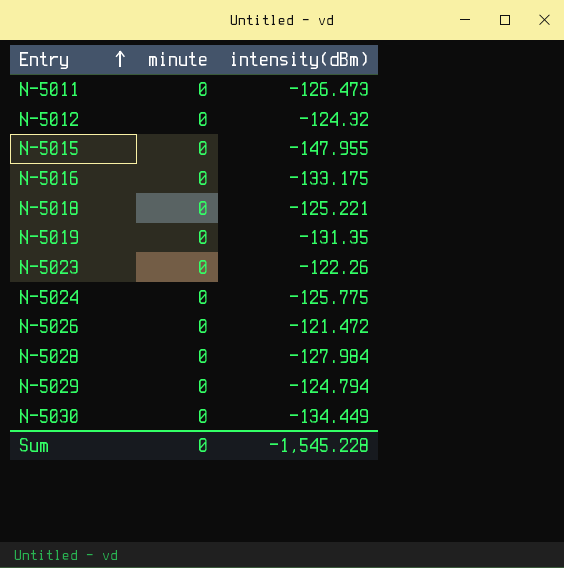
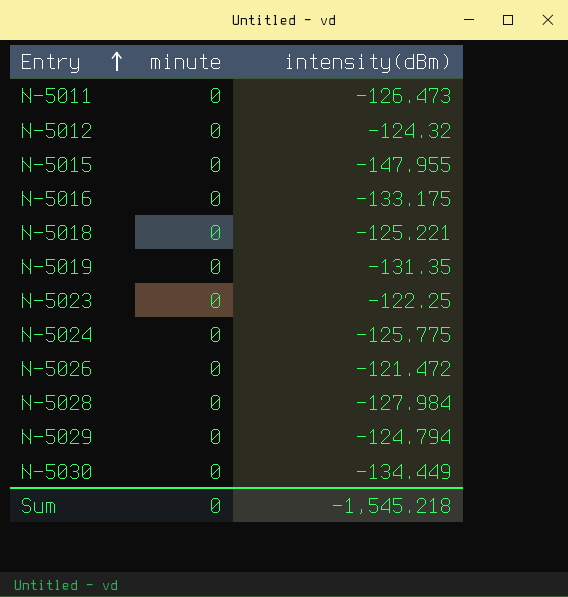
N-5023 | intensity(dBm): -122.26 -> -122.25
Sum | intensity(dBm): -1,545.228 -> -1,545.218

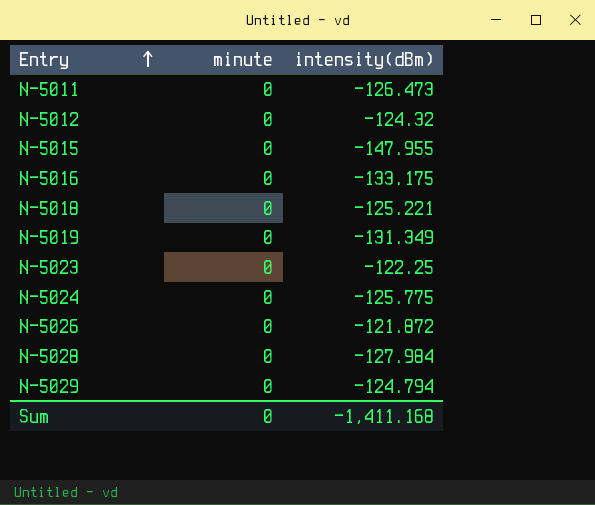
row N-5030: 0 | -134.449 -> none
N-5019 | intensity(dBm): -131.35 -> -131.349
N-5026 | intensity(dBm): -121.472 -> -121.872
Sum | intensity(dBm): -1,545.218 -> -1,411.168

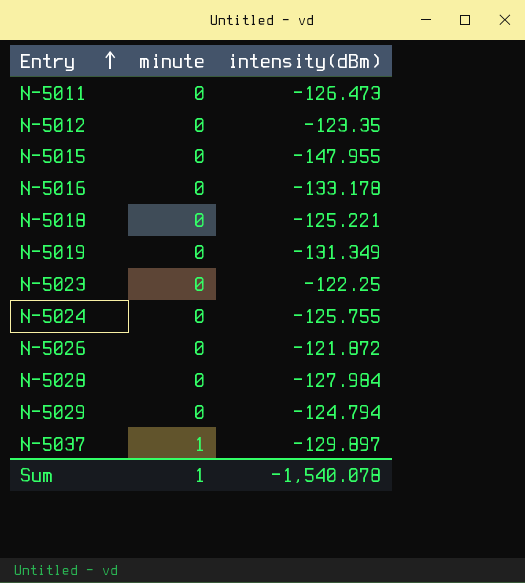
N-5012 | intensity(dBm): -124.32 -> -123.35
N-5016 | intensity(dBm): -133.175 -> -133.178
N-5024 | intensity(dBm): -125.775 -> -125.755
row N-5037: none -> 1 | -129.897
Sum | minute: 0 -> 1
Sum | intensity(dBm): -1,411.168 -> -1,540.078

